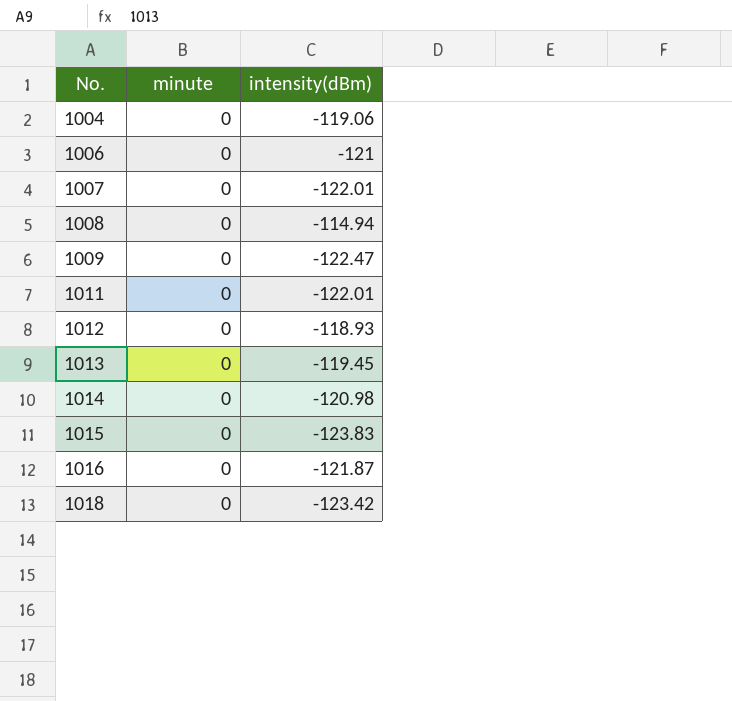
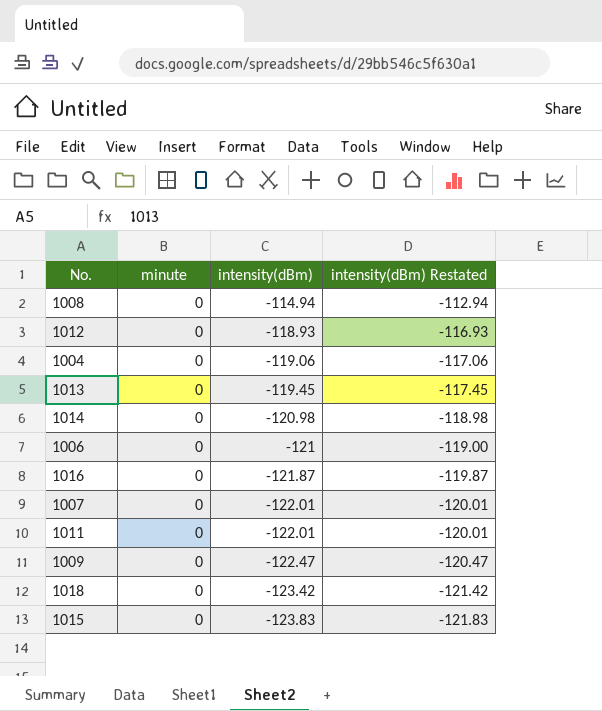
row order: No. ascending -> intensity(dBm) descending
column intensity(dBm) Restated | formula: none -> [intensity(dBm)] + 2

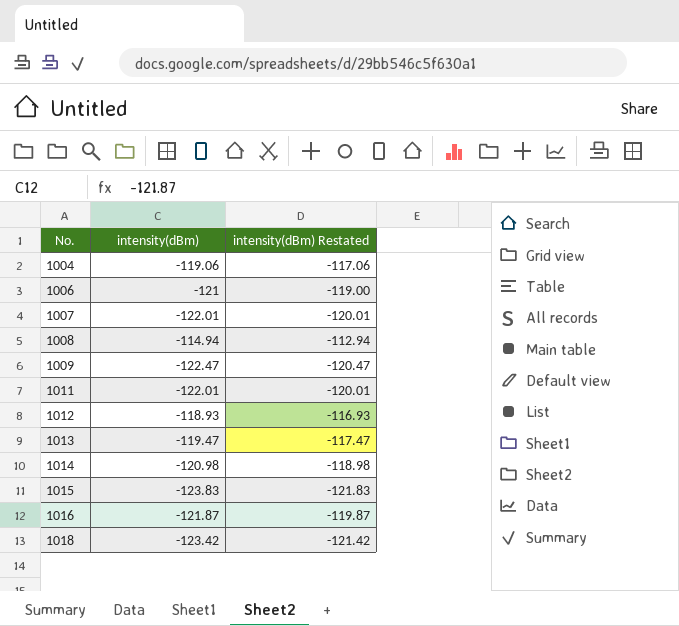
row order: intensity(dBm) descending -> No. ascending
column minute | position: 2 -> none
1013 | intensity(dBm): -119.45 -> -119.47
1013 | intensity(dBm) Restated: -117.45 -> -117.47

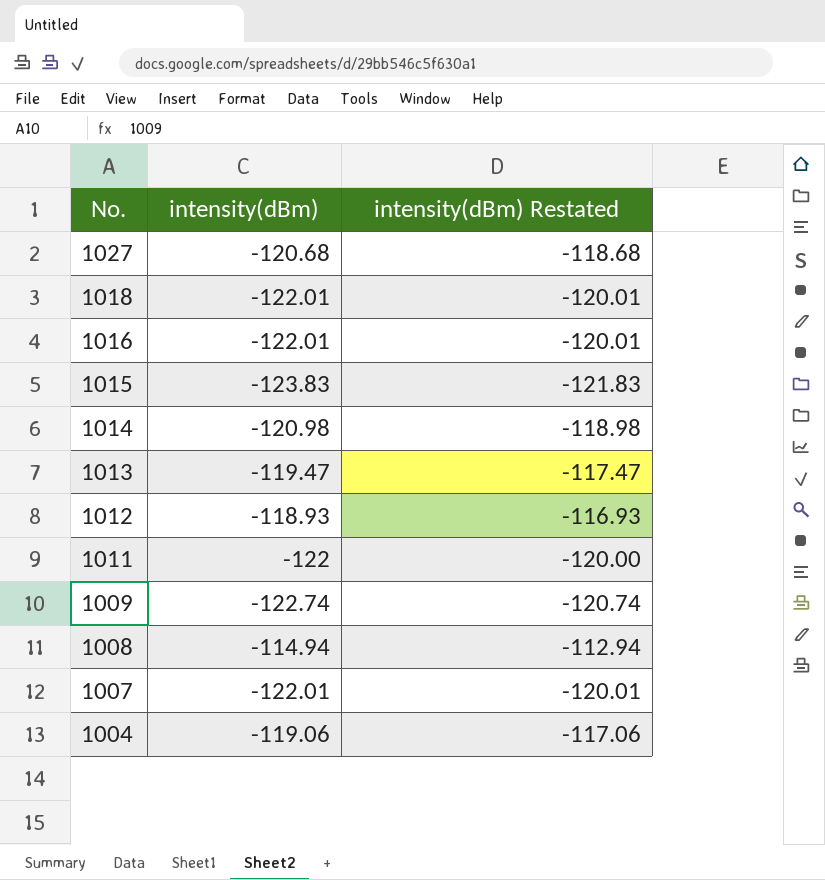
row order: No. ascending -> No. descending
row 1006: -121 | -119.00 -> none
row 1027: none -> -120.68 | -118.68
1018 | intensity(dBm): -123.42 -> -122.01
1018 | intensity(dBm) Restated: -121.42 -> -120.01
1016 | intensity(dBm): -121.87 -> -122.01
1016 | intensity(dBm) Restated: -119.87 -> -120.01
1011 | intensity(dBm): -122.01 -> -122
1011 | intensity(dBm) Restated: -120.01 -> -120.00
1009 | intensity(dBm): -122.47 -> -122.74
1009 | intensity(dBm) Restated: -120.47 -> -120.74

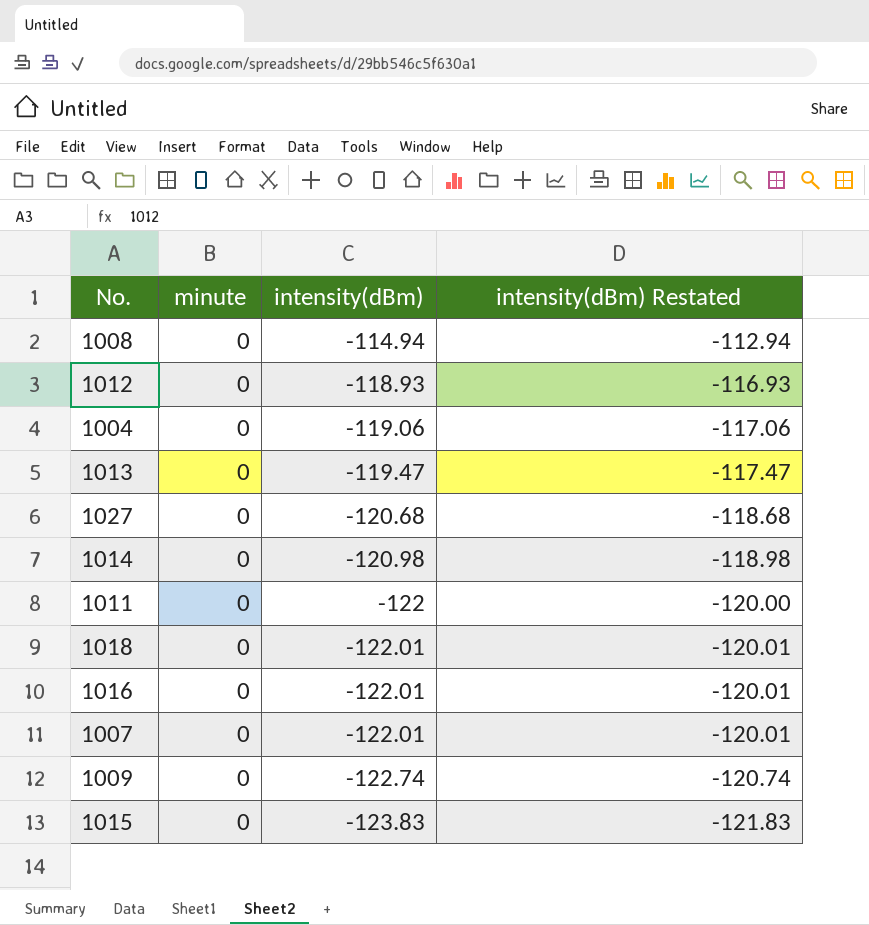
row order: No. descending -> intensity(dBm) descending
column minute | position: none -> 2

